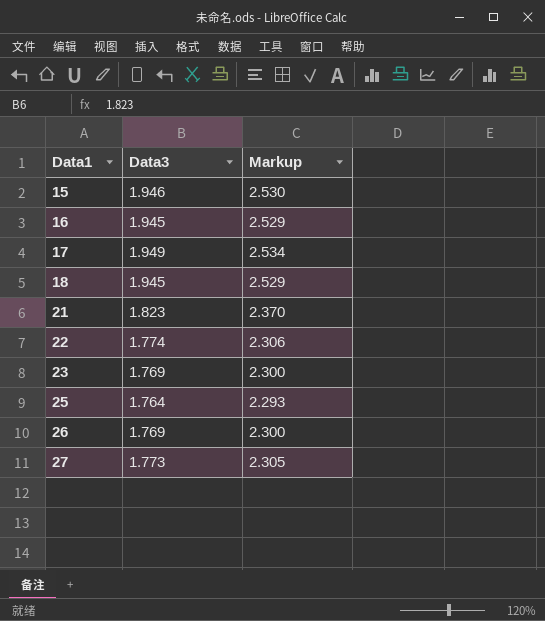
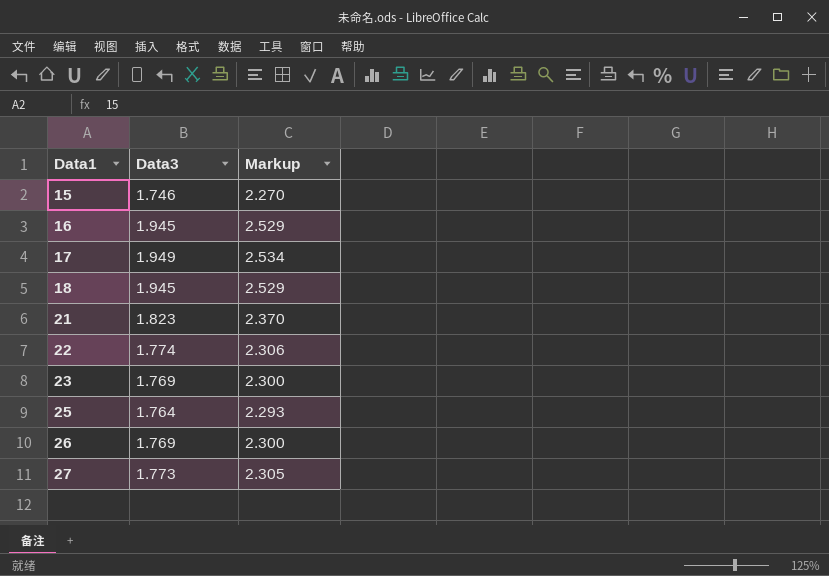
15 | Data3: 1.946 -> 1.746
15 | Markup: 2.530 -> 2.270

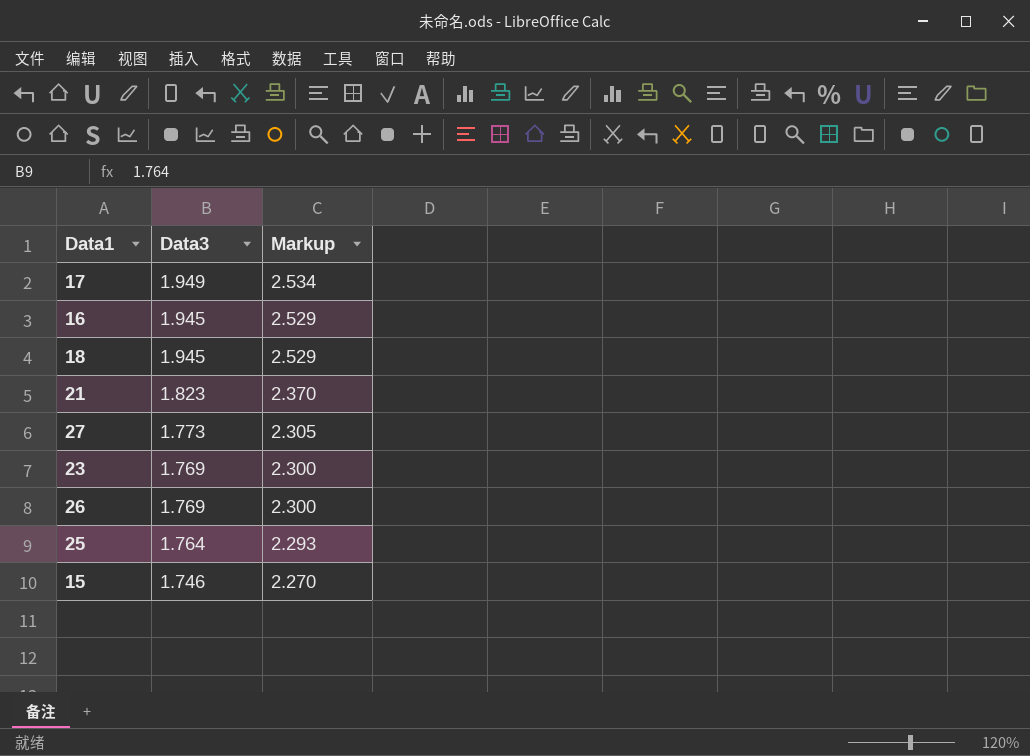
row order: Data1 ascending -> Data3 descending
row 22: 1.774 | 2.306 -> none

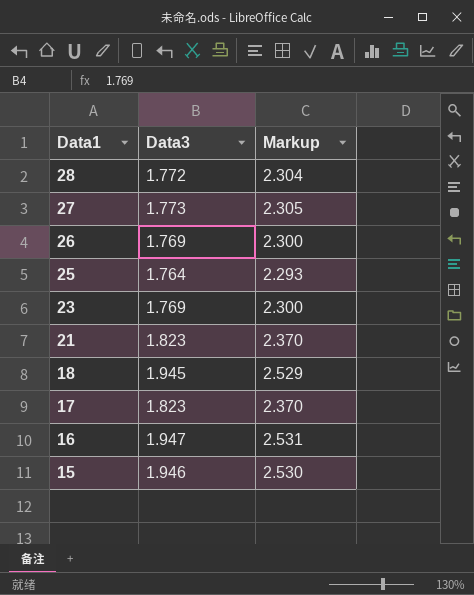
row order: Data3 descending -> Data1 descending
row 28: none -> 1.772 | 2.304
17 | Data3: 1.949 -> 1.823
17 | Markup: 2.534 -> 2.370
16 | Data3: 1.945 -> 1.947
16 | Markup: 2.529 -> 2.531
15 | Data3: 1.746 -> 1.946
15 | Markup: 2.270 -> 2.530

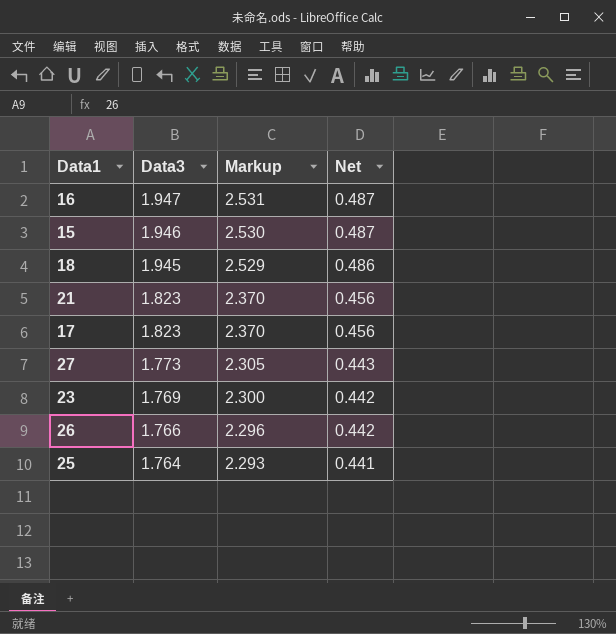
row order: Data1 descending -> Data3 descending
column Net | formula: none -> [Data3] * 0.25
row 28: 1.772 | 2.304 -> none
26 | Data3: 1.769 -> 1.766
26 | Markup: 2.300 -> 2.296

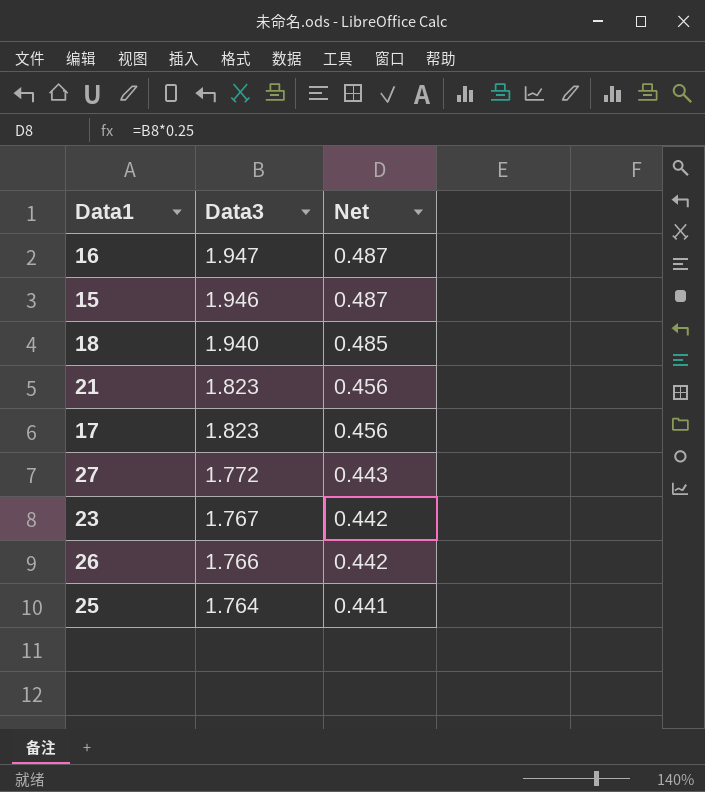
column Markup | formula: [Data3] * 1.3 -> none
18 | Data3: 1.945 -> 1.940
18 | Net: 0.486 -> 0.485
27 | Data3: 1.773 -> 1.772
23 | Data3: 1.769 -> 1.767

